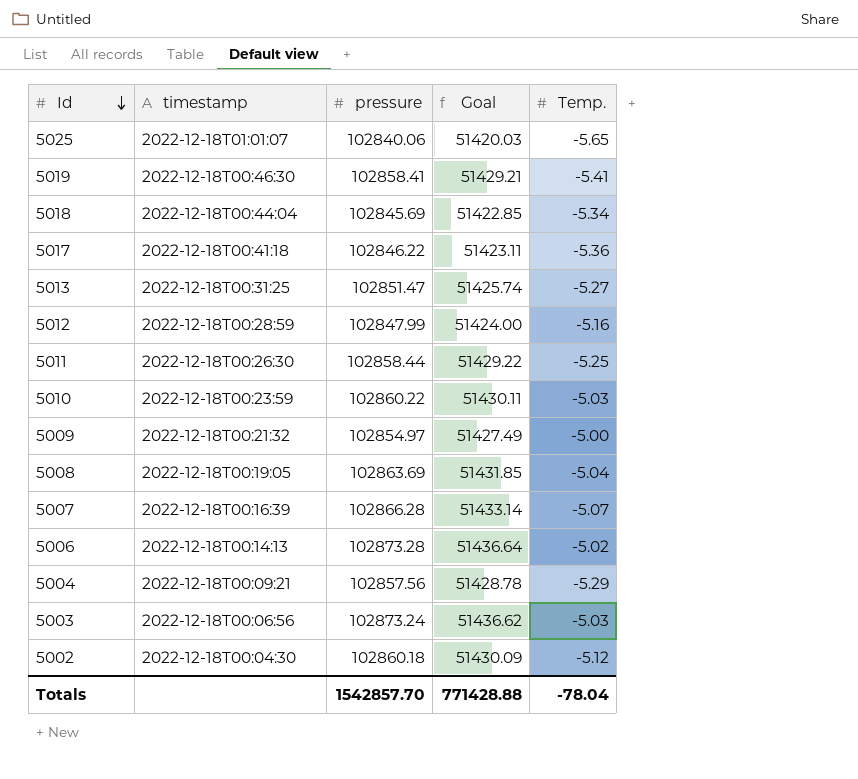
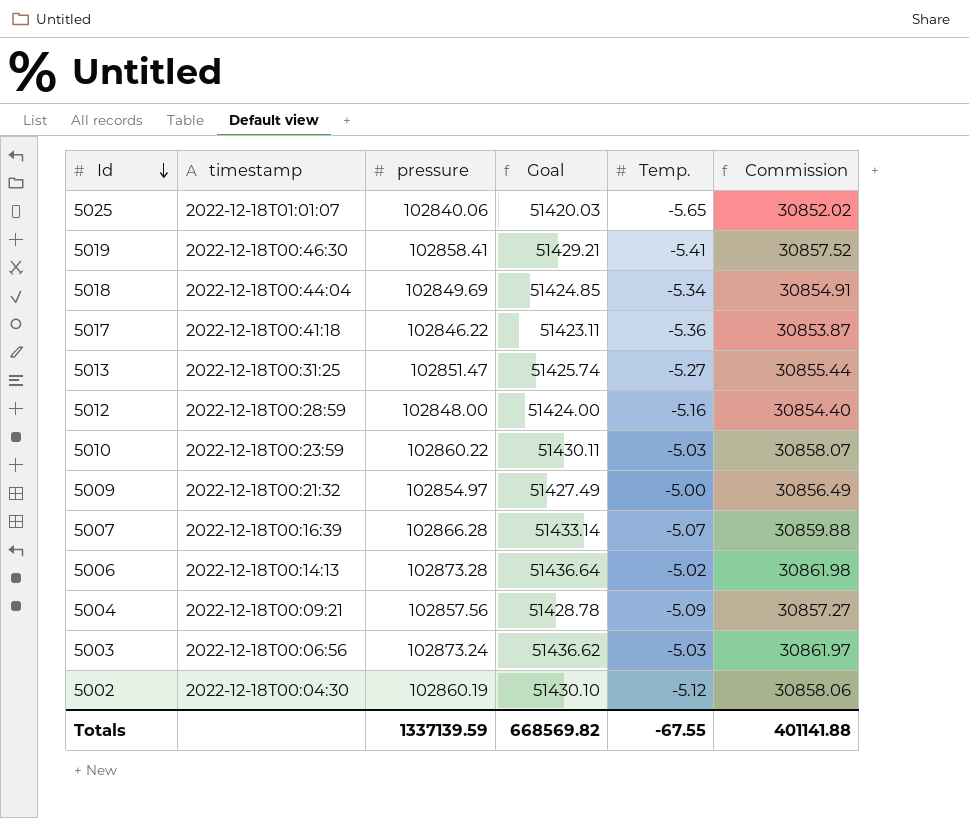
column Commission | formula: none -> [pressure] * 0.3
row 5011: 2022-12-18T00:26:30 | 102858.44 | 51429.22 | -5.25 -> none
row 5008: 2022-12-18T00:19:05 | 102863.69 | 51431.85 | -5.04 -> none
5018 | pressure: 102845.69 -> 102849.69
5018 | Goal: 51422.85 -> 51424.85
5012 | pressure: 102847.99 -> 102848.00
5004 | Temp.: -5.29 -> -5.09
5002 | pressure: 102860.18 -> 102860.19
5002 | Goal: 51430.09 -> 51430.10
Totals | pressure: 1542857.70 -> 1337139.59
Totals | Goal: 771428.88 -> 668569.82
Totals | Temp.: -78.04 -> -67.55

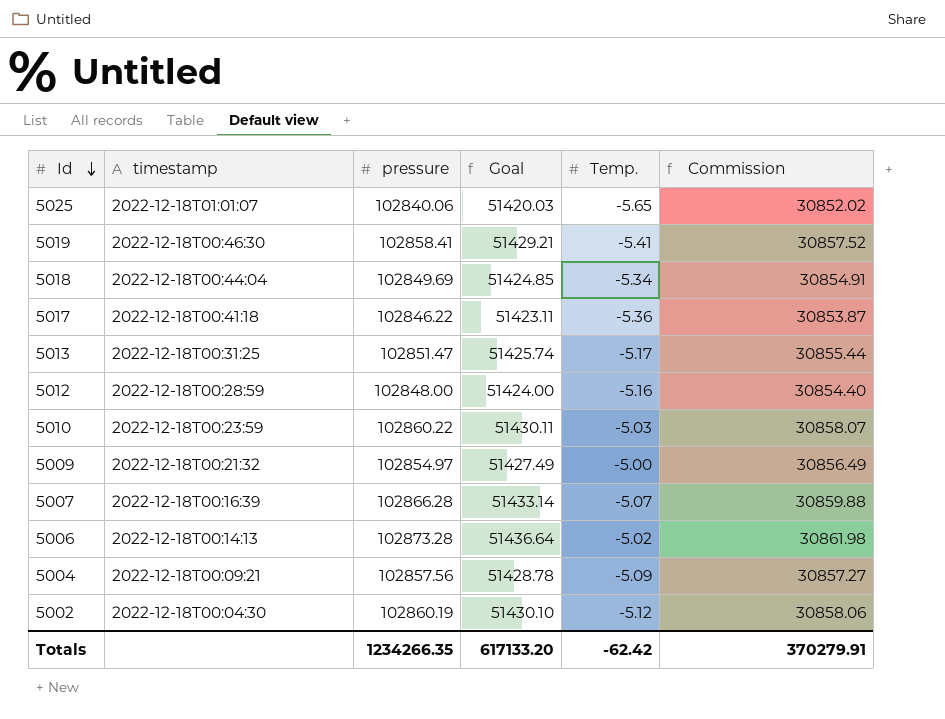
row 5003: 2022-12-18T00:06:56 | 102873.24 | 51436.62 | -5.03 | 30861.97 -> none
5013 | Temp.: -5.27 -> -5.17
Totals | pressure: 1337139.59 -> 1234266.35
Totals | Goal: 668569.82 -> 617133.20
Totals | Temp.: -67.55 -> -62.42
Totals | Commission: 401141.88 -> 370279.91

